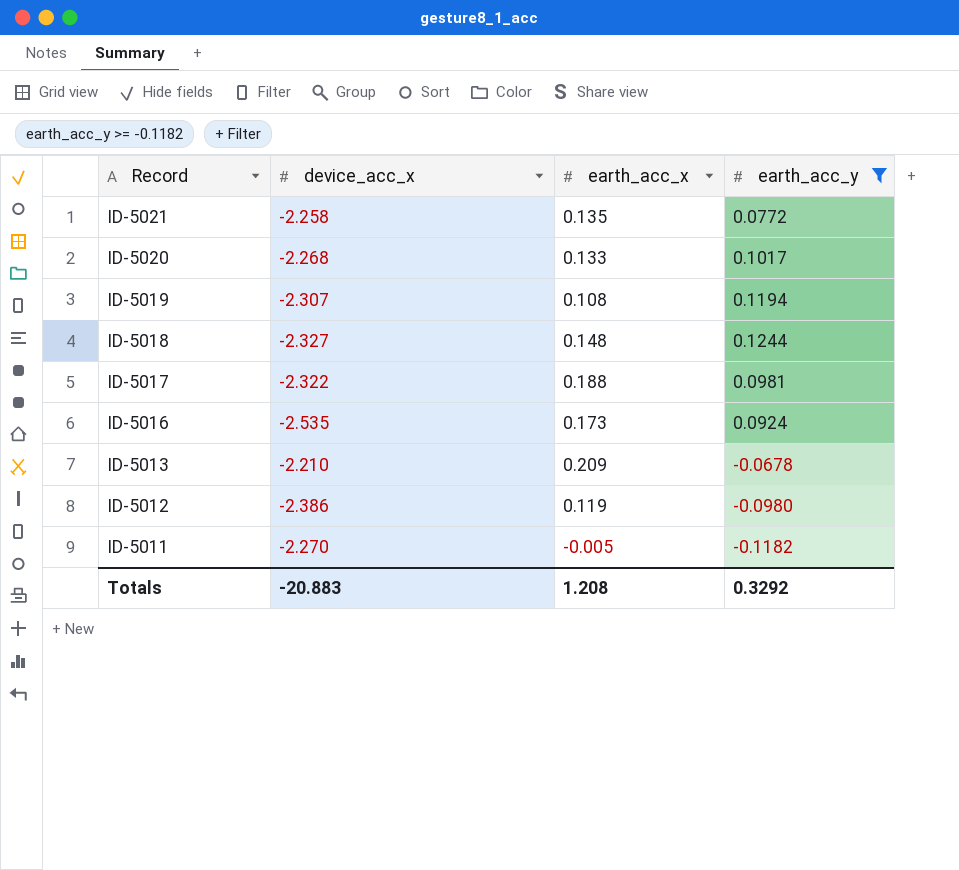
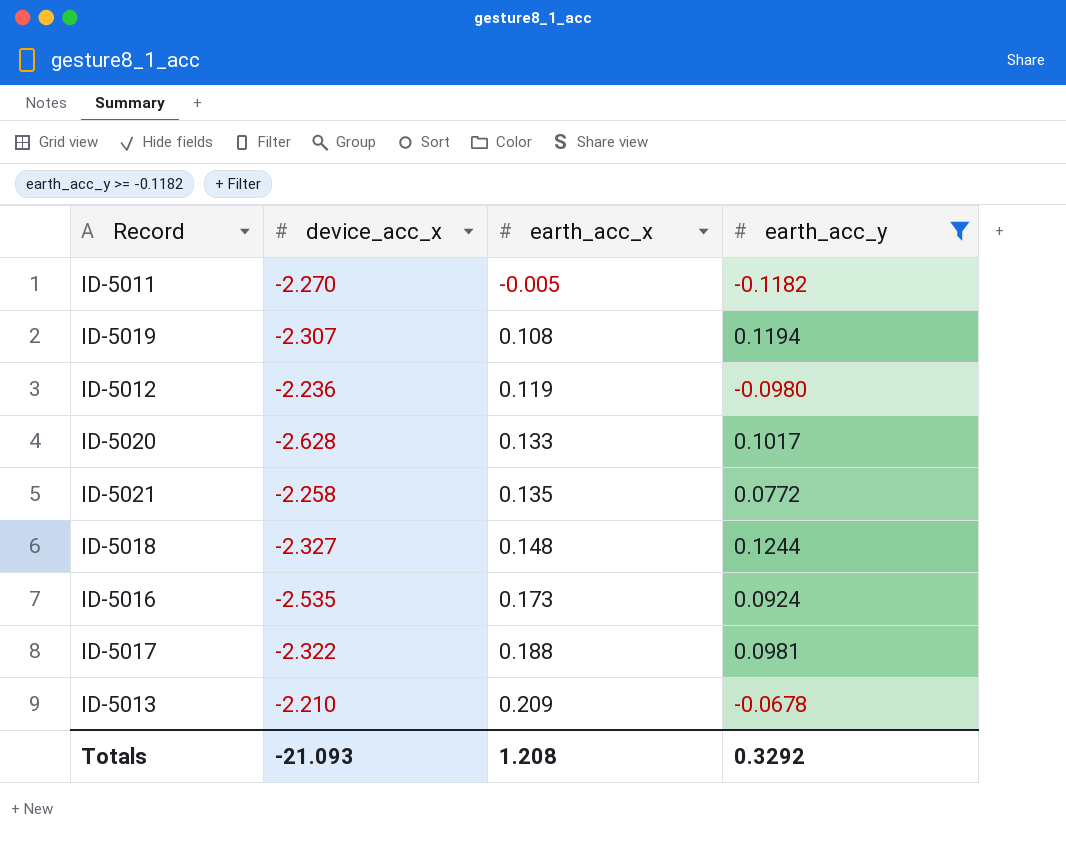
row order: Record descending -> earth_acc_x ascending
ID-5012 | device_acc_x: -2.386 -> -2.236
ID-5020 | device_acc_x: -2.268 -> -2.628
Totals | device_acc_x: -20.883 -> -21.093

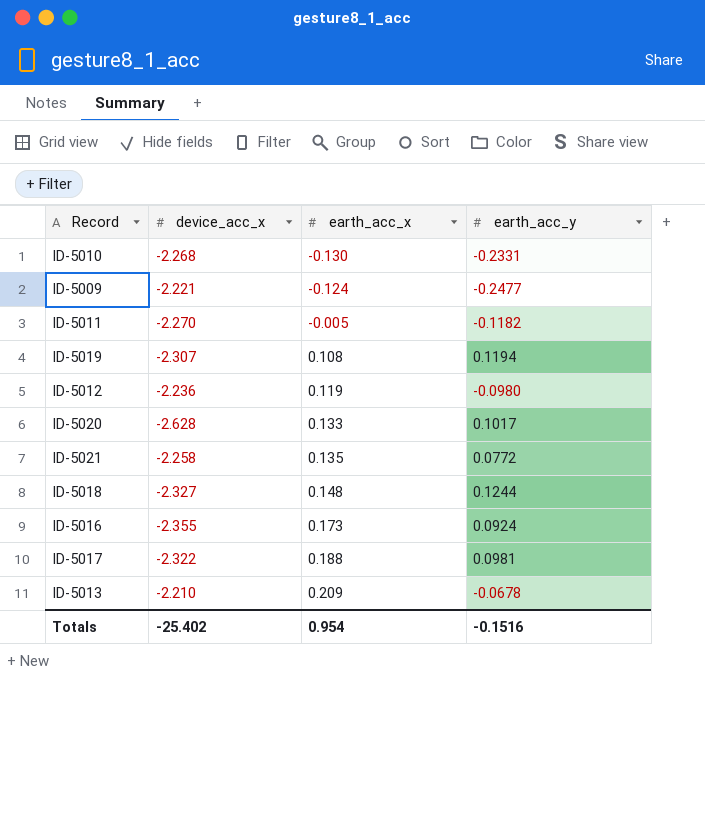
filter: earth_acc_y >= -0.1182 -> none
ID-5016 | device_acc_x: -2.535 -> -2.355
Totals | device_acc_x: -21.093 -> -25.402
Totals | earth_acc_x: 1.208 -> 0.954
Totals | earth_acc_y: 0.3292 -> -0.1516

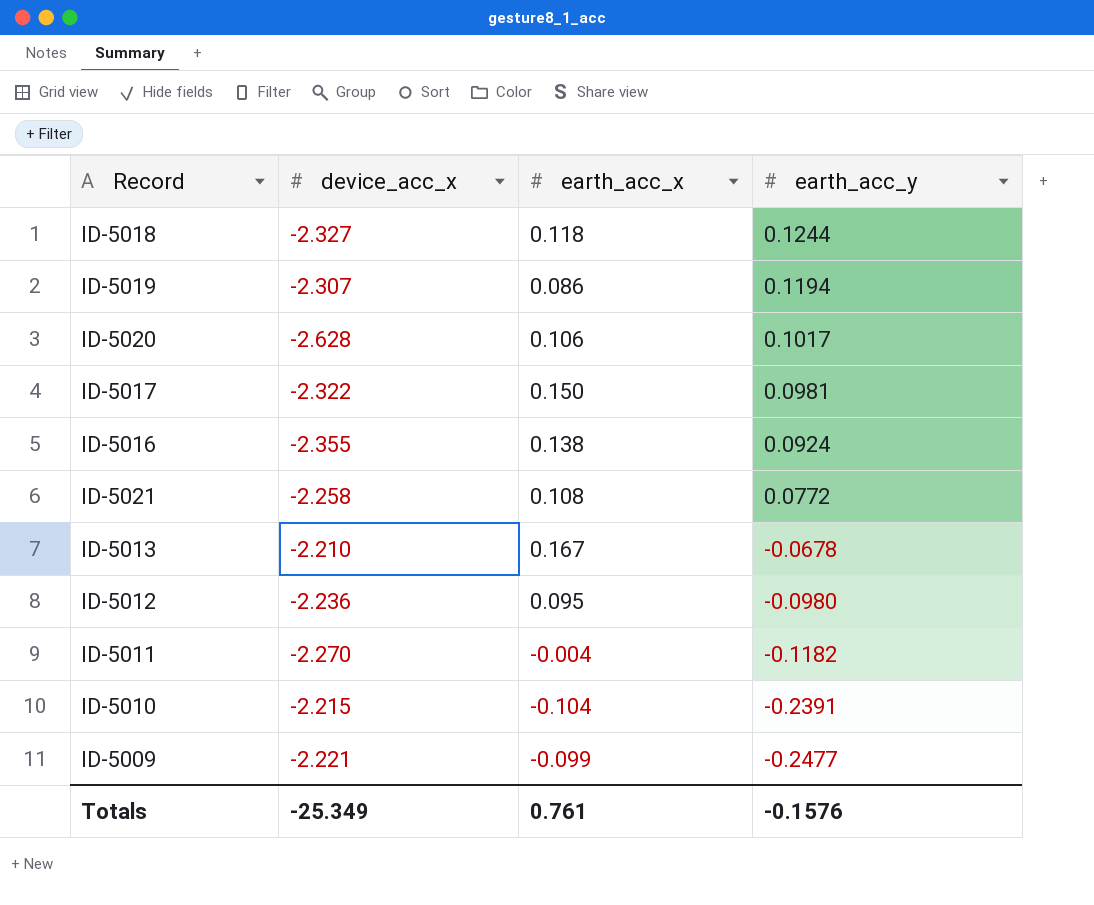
row order: earth_acc_x ascending -> earth_acc_y descending
ID-5018 | earth_acc_x: 0.148 -> 0.118
ID-5019 | earth_acc_x: 0.108 -> 0.086
ID-5020 | earth_acc_x: 0.133 -> 0.106
ID-5017 | earth_acc_x: 0.188 -> 0.150
ID-5016 | earth_acc_x: 0.173 -> 0.138
ID-5021 | earth_acc_x: 0.135 -> 0.108
ID-5013 | earth_acc_x: 0.209 -> 0.167
ID-5012 | earth_acc_x: 0.119 -> 0.095
ID-5011 | earth_acc_x: -0.005 -> -0.004
ID-5010 | device_acc_x: -2.268 -> -2.215
ID-5010 | earth_acc_x: -0.130 -> -0.104
ID-5010 | earth_acc_y: -0.2331 -> -0.2391
ID-5009 | earth_acc_x: -0.124 -> -0.099
Totals | device_acc_x: -25.402 -> -25.349
Totals | earth_acc_x: 0.954 -> 0.761
Totals | earth_acc_y: -0.1516 -> -0.1576

